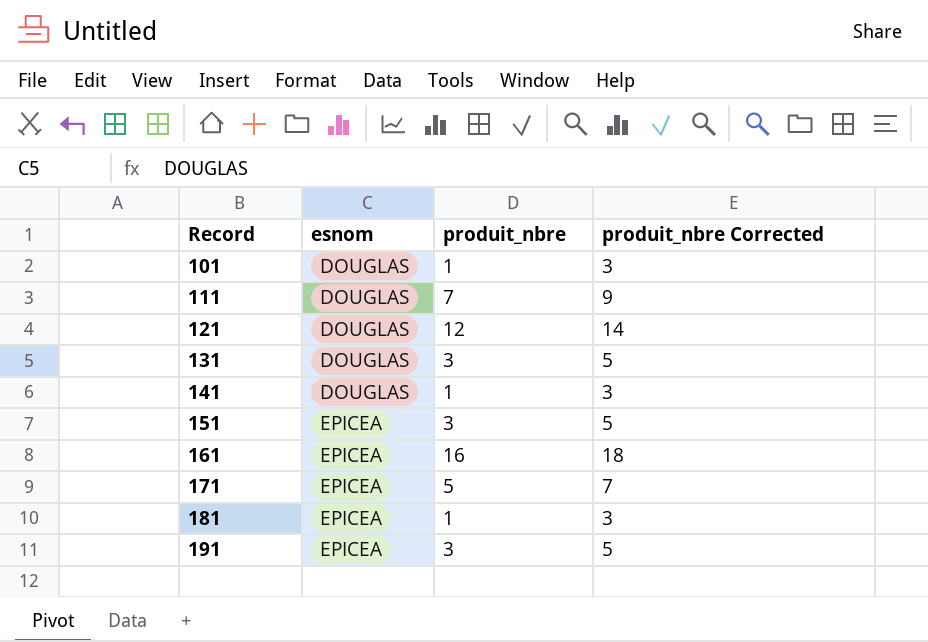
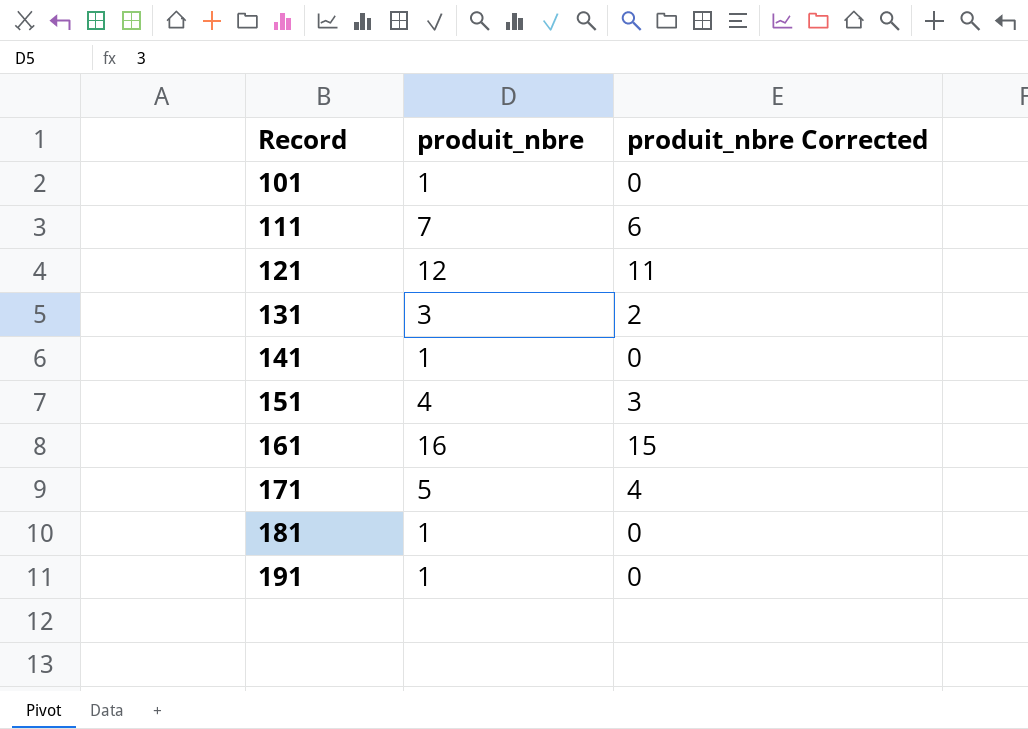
column esnom | position: 2 -> none
column produit_nbre Corrected | formula: [produit_nbre] + 2 -> [produit_nbre] - 1
151 | produit_nbre: 3 -> 4
191 | produit_nbre: 3 -> 1

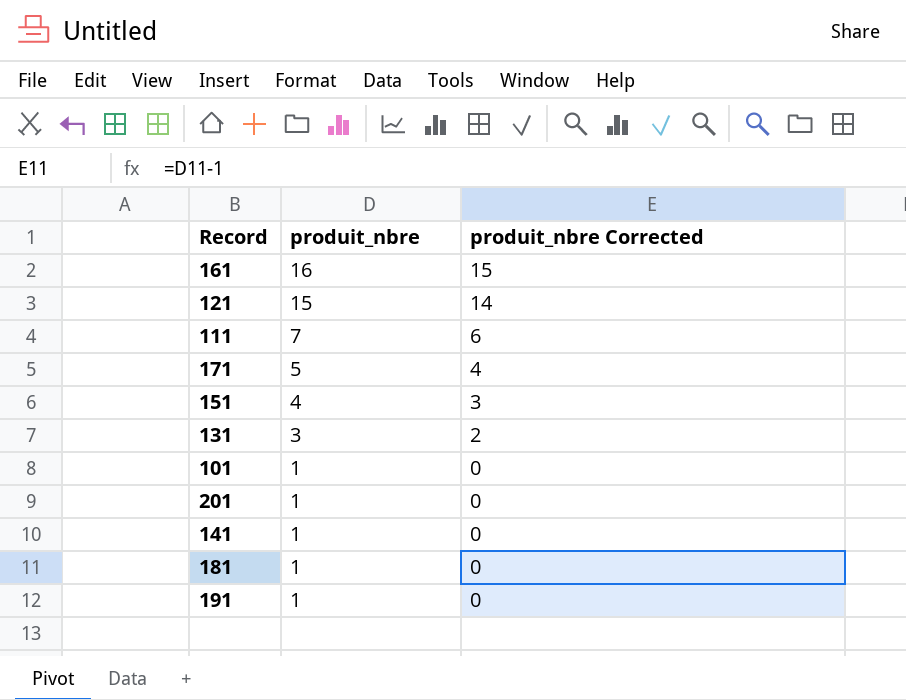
row order: Record ascending -> produit_nbre descending
121 | produit_nbre: 12 -> 15
121 | produit_nbre Corrected: 11 -> 14
row 201: none -> 1 | 0

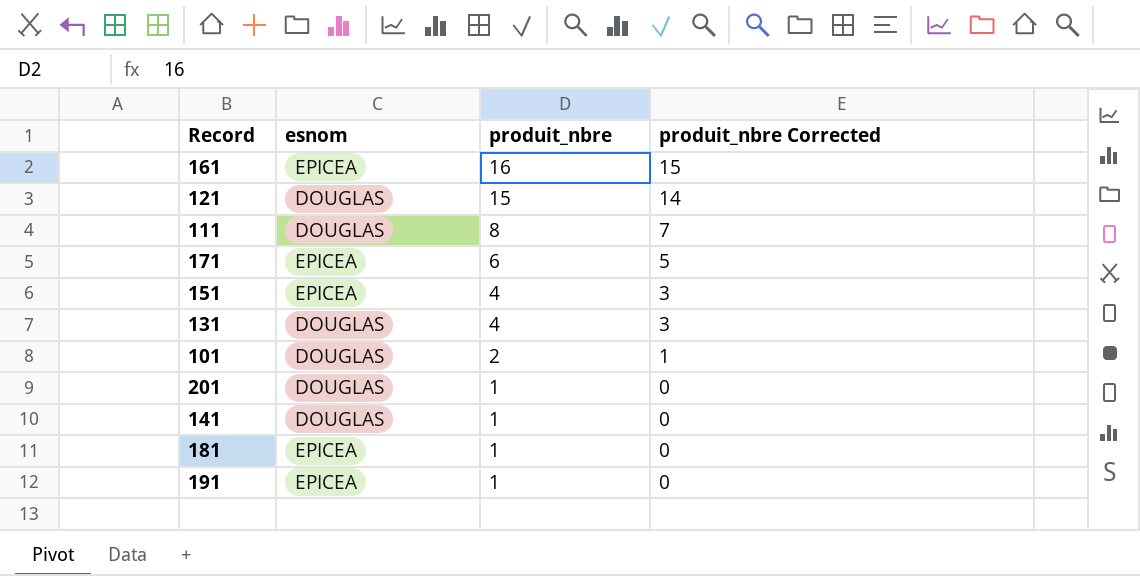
column esnom | position: none -> 2
111 | produit_nbre: 7 -> 8
111 | produit_nbre Corrected: 6 -> 7
171 | produit_nbre: 5 -> 6
171 | produit_nbre Corrected: 4 -> 5
131 | produit_nbre: 3 -> 4
131 | produit_nbre Corrected: 2 -> 3
101 | produit_nbre: 1 -> 2
101 | produit_nbre Corrected: 0 -> 1

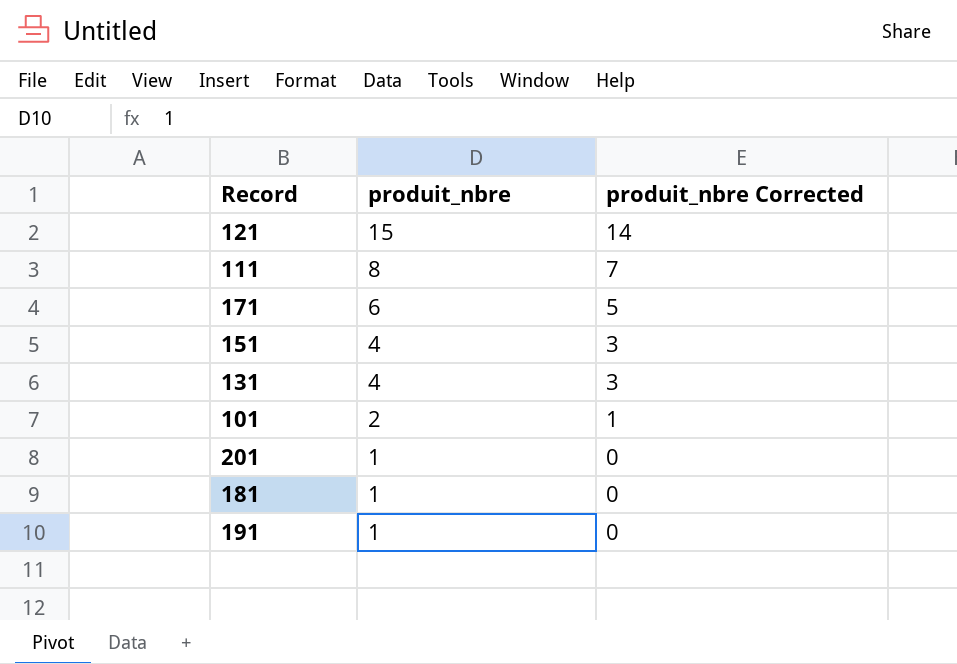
column esnom | position: 2 -> none
row 161: EPICEA | 16 | 15 -> none
row 141: DOUGLAS | 1 | 0 -> none

